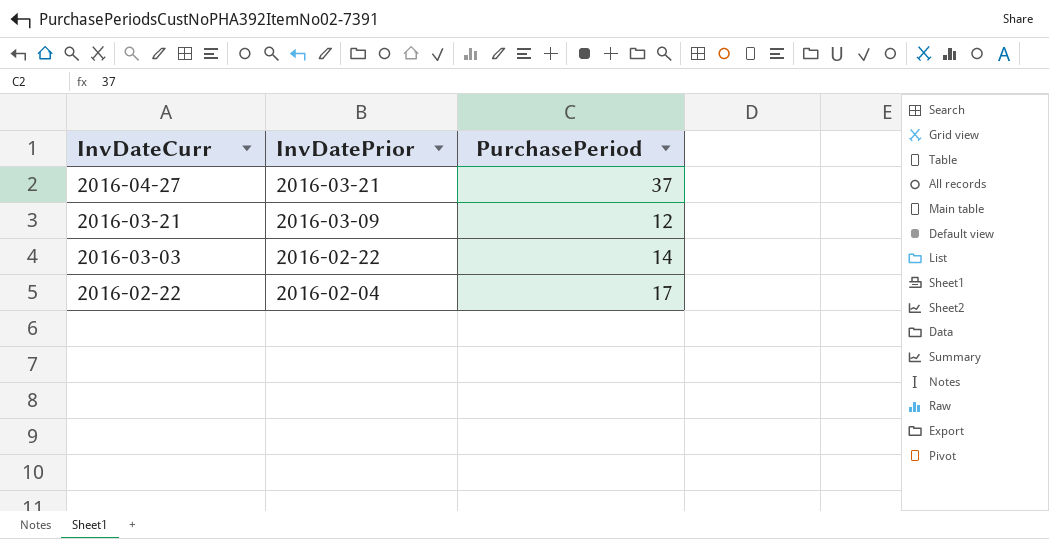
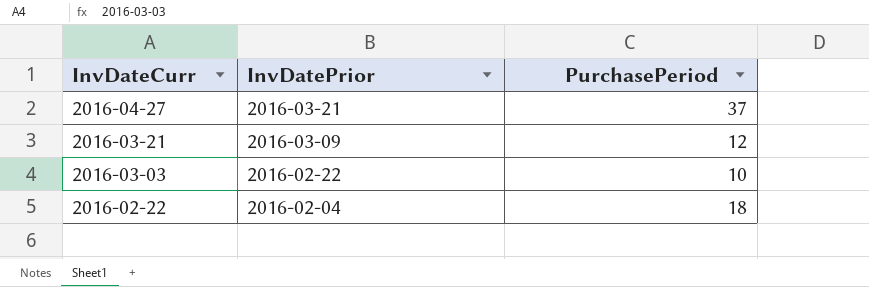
2016-03-03 | PurchasePeriod: 14 -> 10
2016-02-22 | PurchasePeriod: 17 -> 18

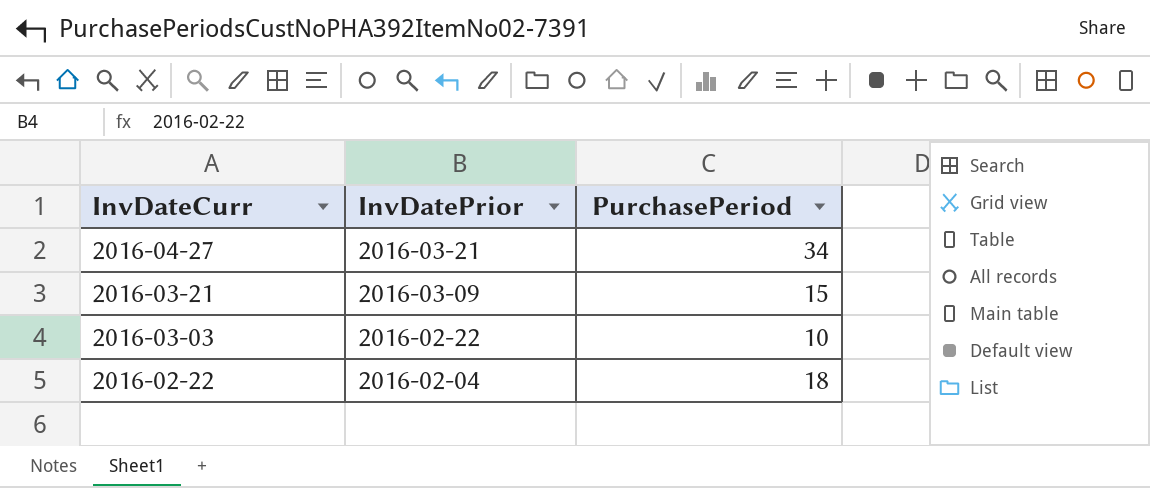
2016-04-27 | PurchasePeriod: 37 -> 34
2016-03-21 | PurchasePeriod: 12 -> 15

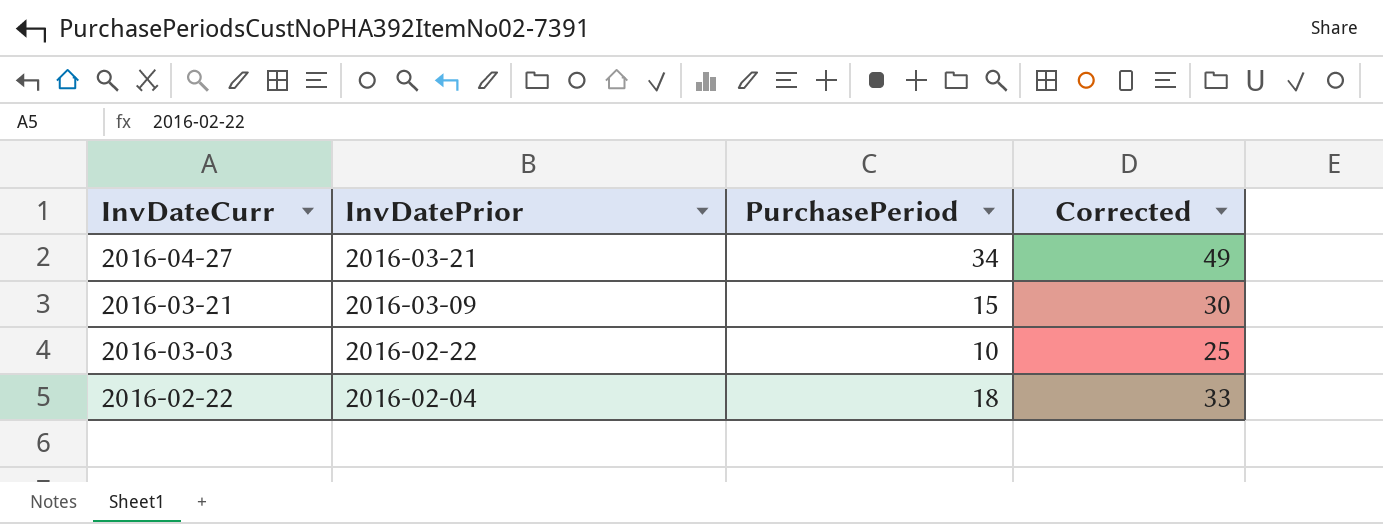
column Corrected | formula: none -> [PurchasePeriod] + 15

